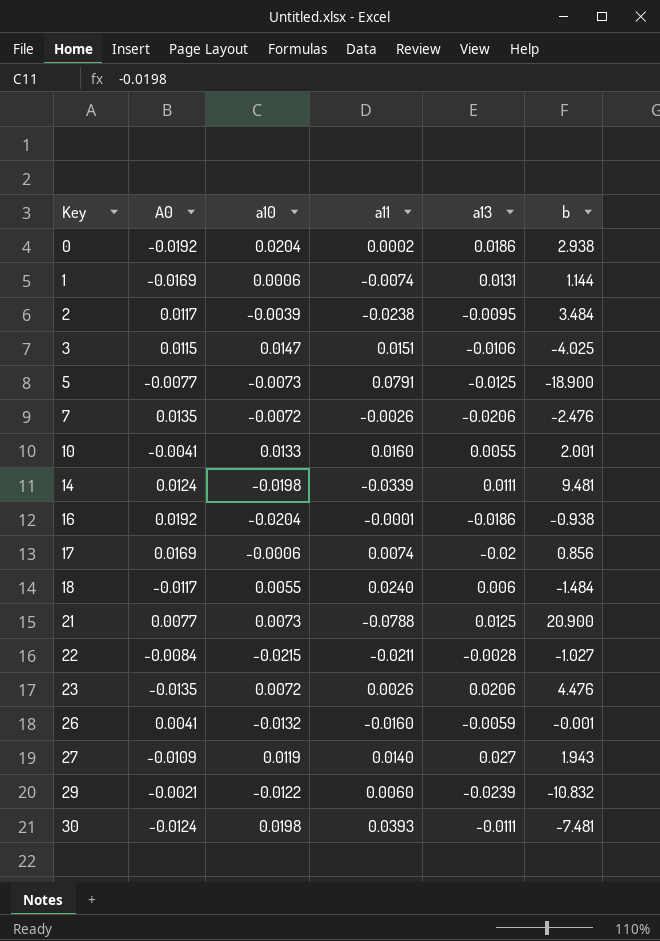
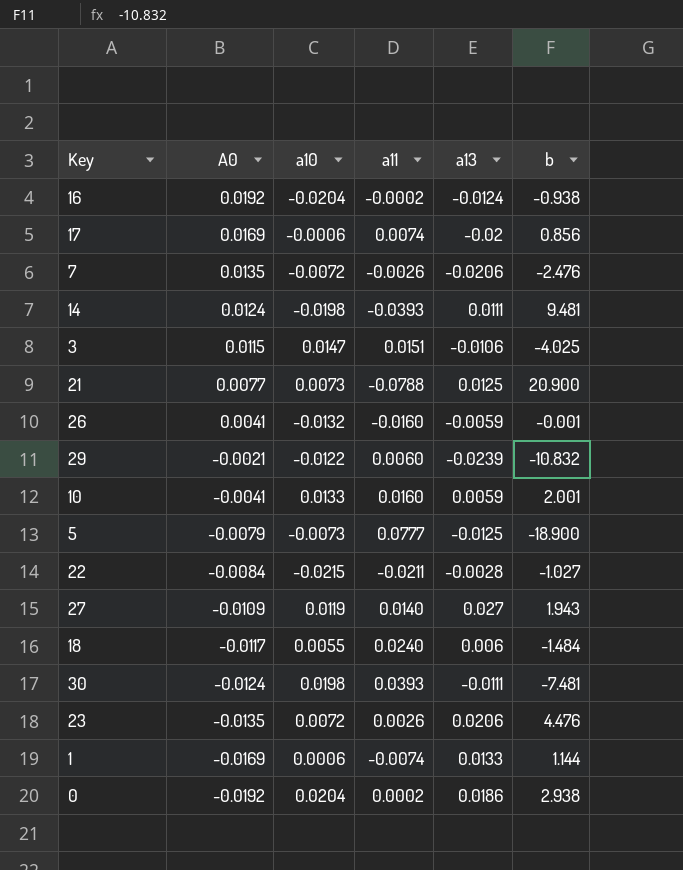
row order: Key ascending -> A0 descending
row 2: 0.0117 | -0.0039 | -0.0238 | -0.0095 | 3.484 -> none
16 | a11: -0.0001 -> -0.0002
16 | a13: -0.0186 -> -0.0124
14 | a11: -0.0339 -> -0.0393
10 | a13: 0.0055 -> 0.0059
5 | A0: -0.0077 -> -0.0079
5 | a11: 0.0791 -> 0.0777
1 | a13: 0.0131 -> 0.0133

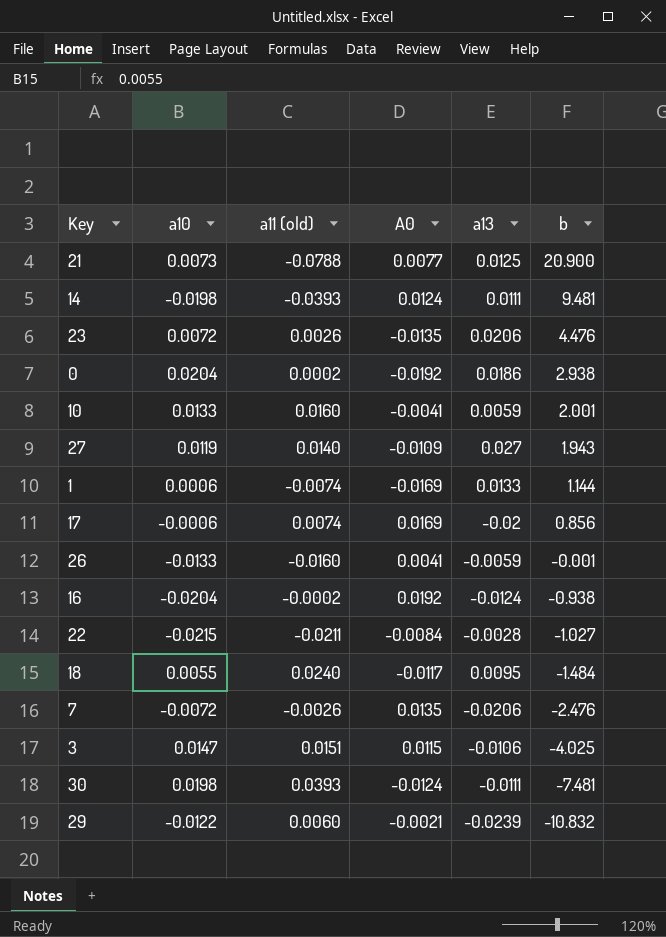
row order: A0 descending -> b descending
column name: a11 -> a11 (old)
column A0 | position: 2 -> 4
row 5: -0.0079 | -0.0073 | 0.0777 | -0.0125 | -18.900 -> none
26 | a10: -0.0132 -> -0.0133
18 | a13: 0.006 -> 0.0095

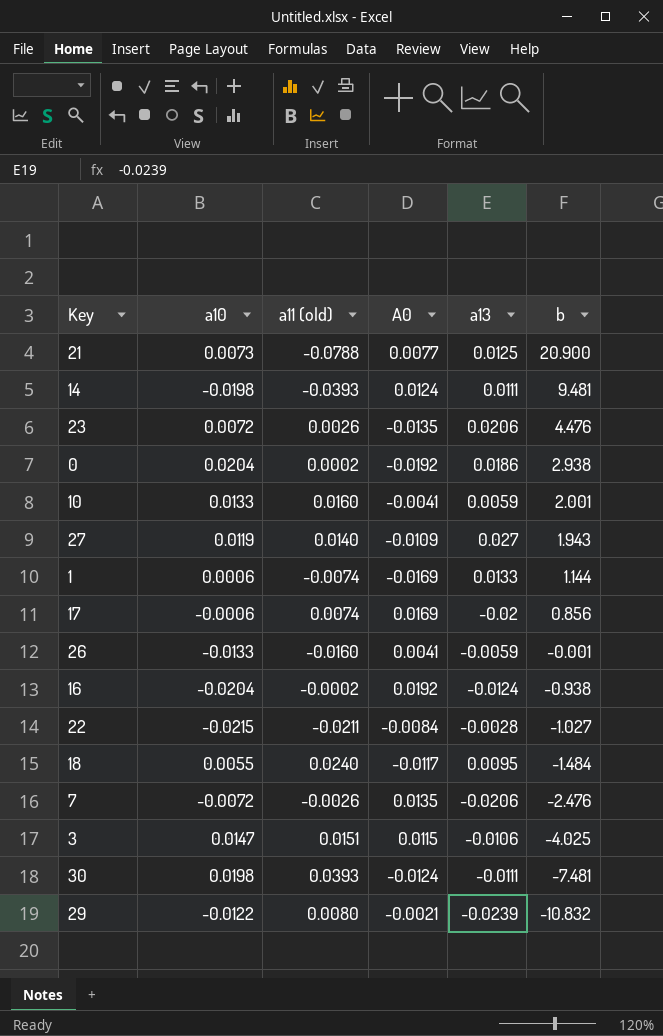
29 | a11 (old): 0.0060 -> 0.0080

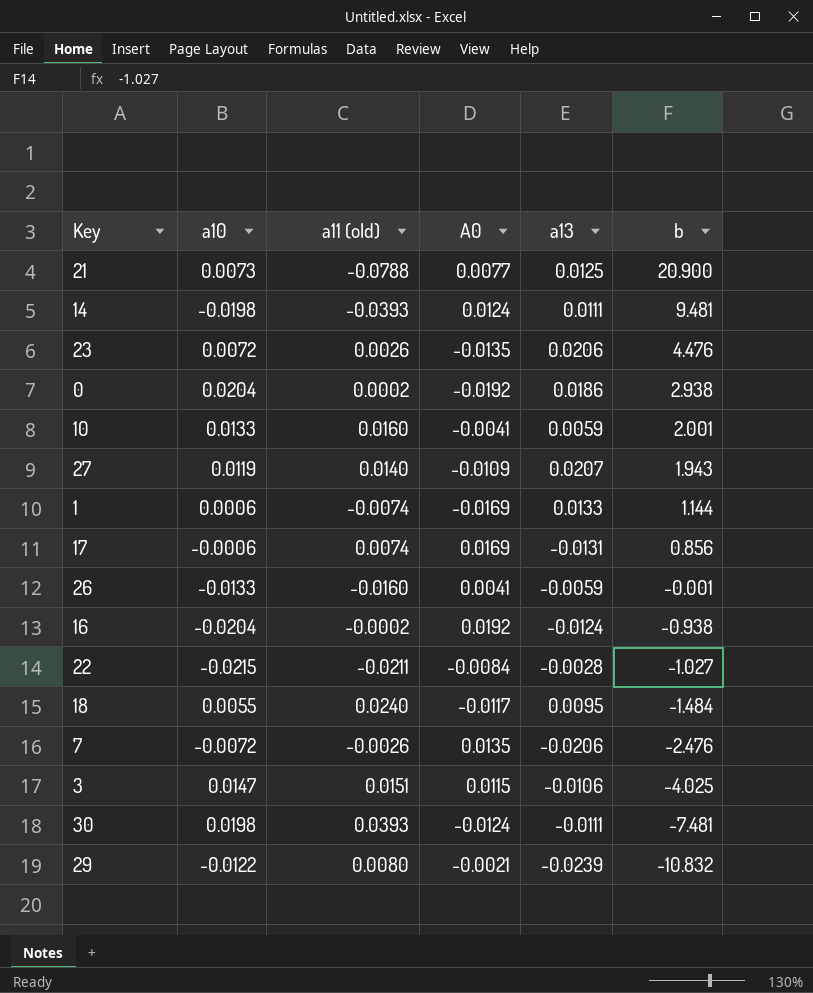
27 | a13: 0.027 -> 0.0207
17 | a13: -0.02 -> -0.0131

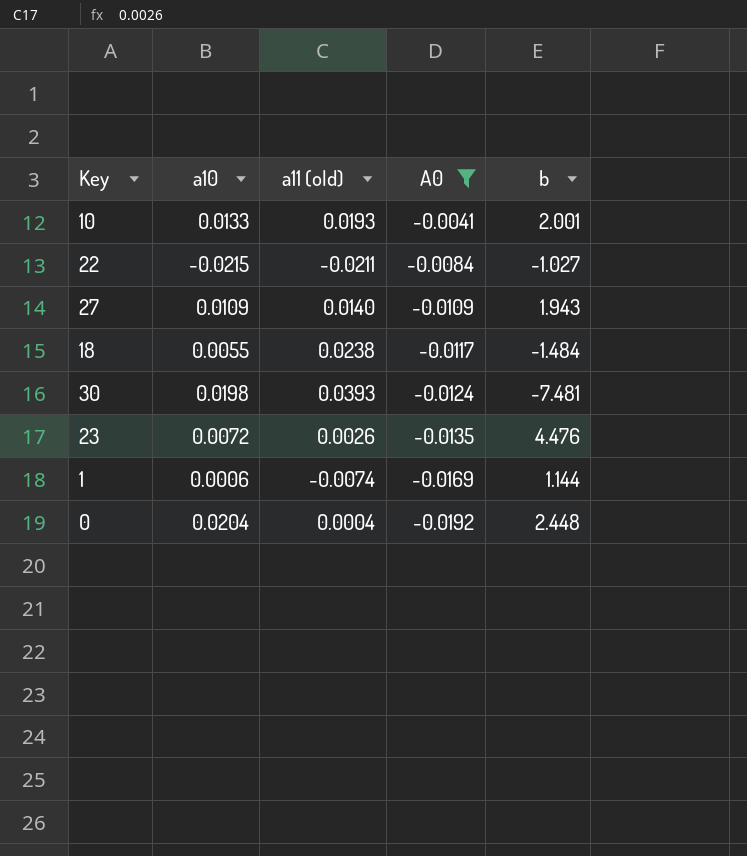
filter: none -> A0 <= -0.0041
row order: b descending -> A0 descending
column a13 | position: 5 -> none
10 | a11 (old): 0.0160 -> 0.0193
27 | a10: 0.0119 -> 0.0109
18 | a11 (old): 0.0240 -> 0.0238
0 | a11 (old): 0.0002 -> 0.0004
0 | b: 2.938 -> 2.448

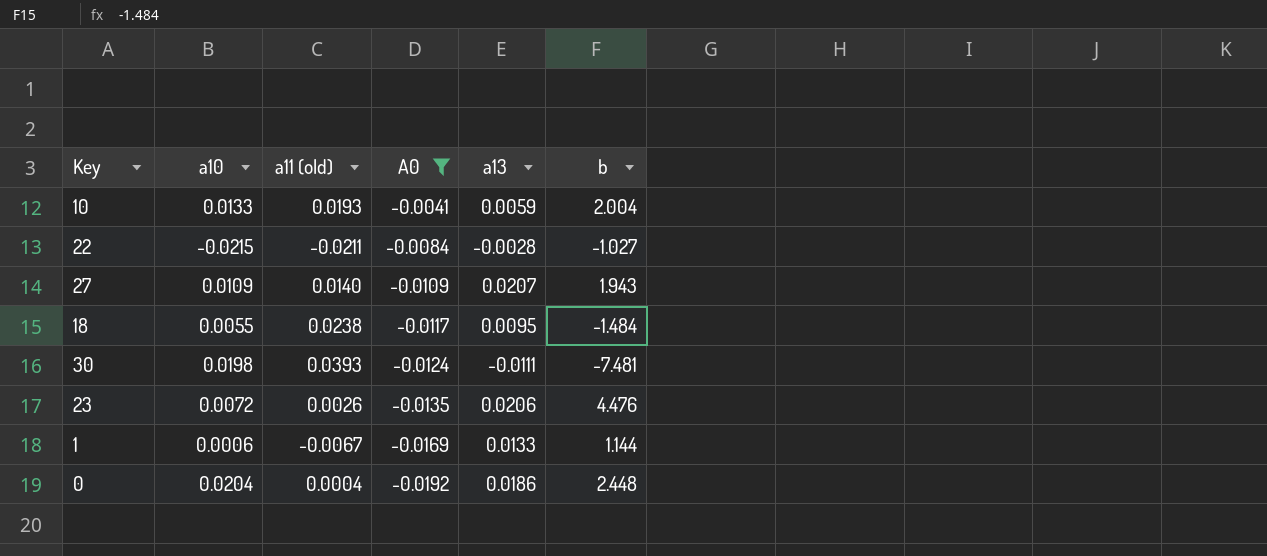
column a13 | position: none -> 5
10 | b: 2.001 -> 2.004
1 | a11 (old): -0.0074 -> -0.0067

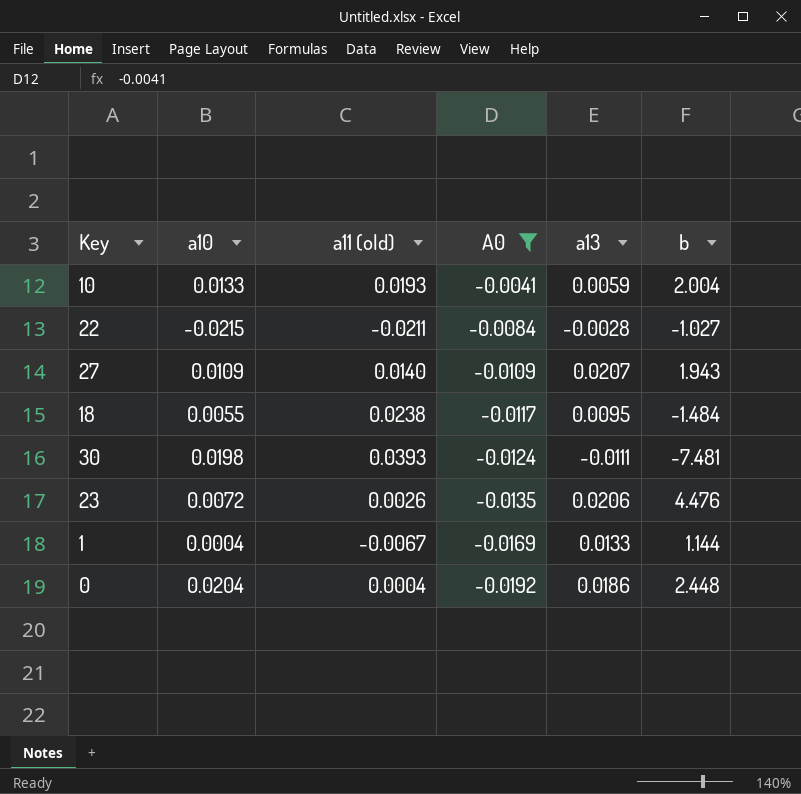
1 | a10: 0.0006 -> 0.0004

